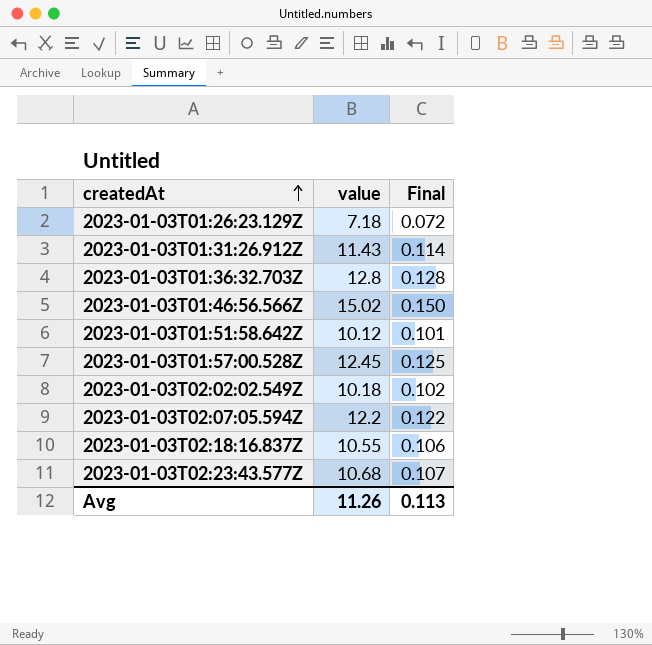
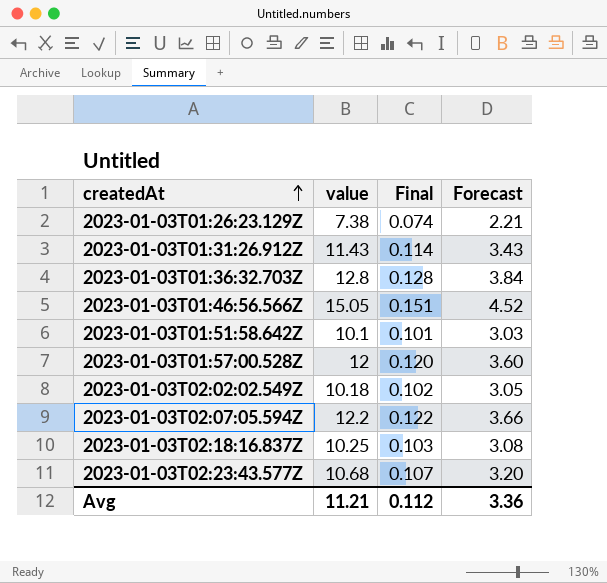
column Forecast | formula: none -> [value] * 0.3
2023-01-03T01:26:23.129Z | value: 7.18 -> 7.38
2023-01-03T01:26:23.129Z | Final: 0.072 -> 0.074
2023-01-03T01:46:56.566Z | value: 15.02 -> 15.05
2023-01-03T01:46:56.566Z | Final: 0.150 -> 0.151
2023-01-03T01:51:58.642Z | value: 10.12 -> 10.1
2023-01-03T01:57:00.528Z | value: 12.45 -> 12
2023-01-03T01:57:00.528Z | Final: 0.125 -> 0.120
2023-01-03T02:18:16.837Z | value: 10.55 -> 10.25
2023-01-03T02:18:16.837Z | Final: 0.106 -> 0.103
Avg | value: 11.26 -> 11.21
Avg | Final: 0.113 -> 0.112

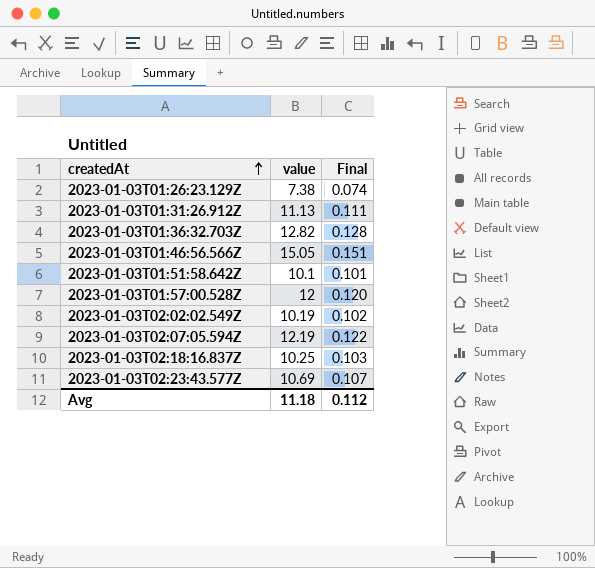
column Forecast | formula: [value] * 0.3 -> none
2023-01-03T01:31:26.912Z | value: 11.43 -> 11.13
2023-01-03T01:31:26.912Z | Final: 0.114 -> 0.111
2023-01-03T01:36:32.703Z | value: 12.8 -> 12.82
2023-01-03T02:02:02.549Z | value: 10.18 -> 10.19
2023-01-03T02:07:05.594Z | value: 12.2 -> 12.19
2023-01-03T02:23:43.577Z | value: 10.68 -> 10.69
Avg | value: 11.21 -> 11.18

